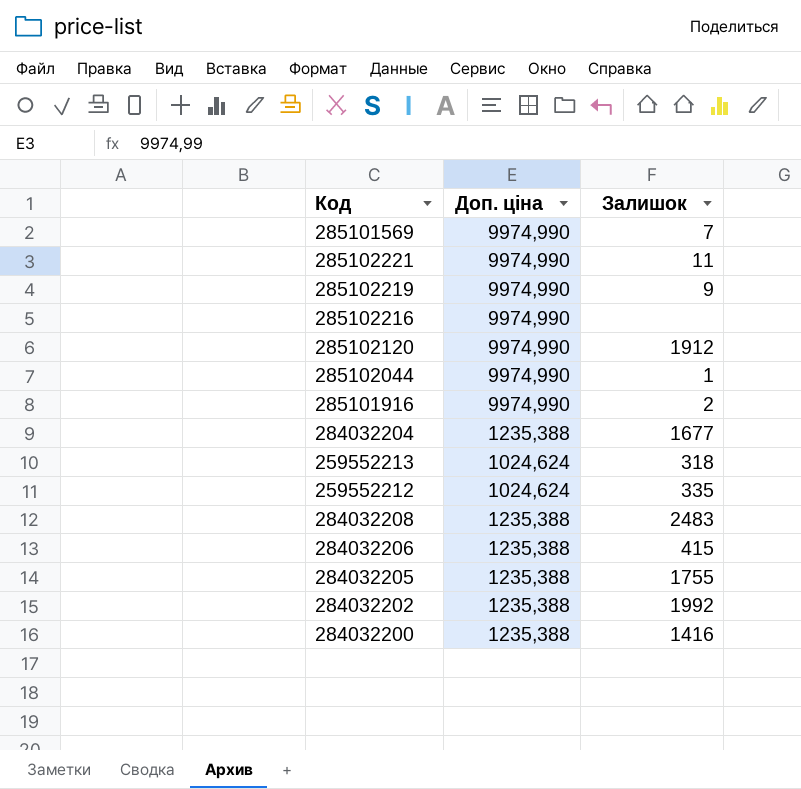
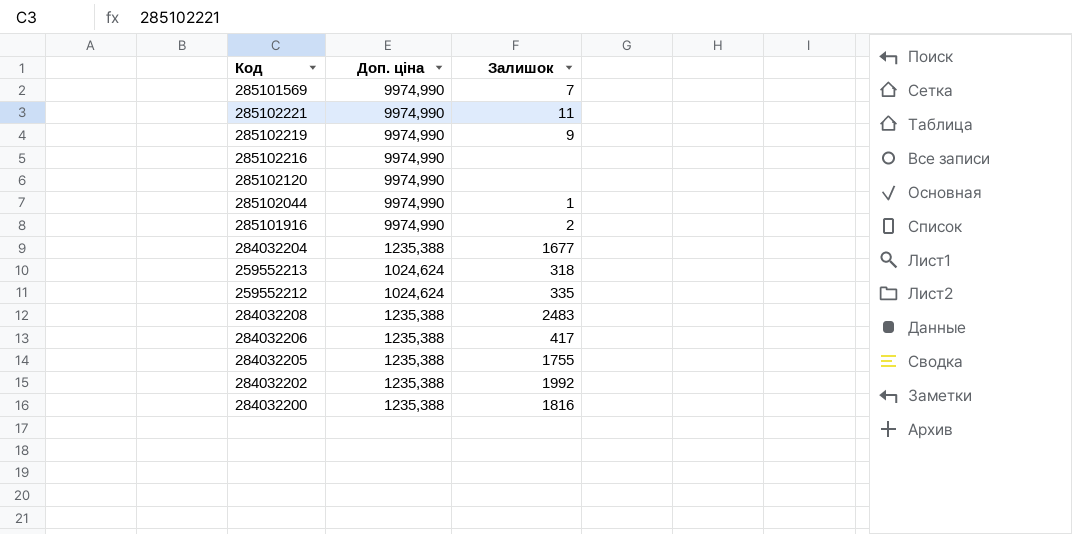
285102120 | Залишок: 1912 -> none
284032206 | Залишок: 415 -> 417
284032200 | Залишок: 1416 -> 1816

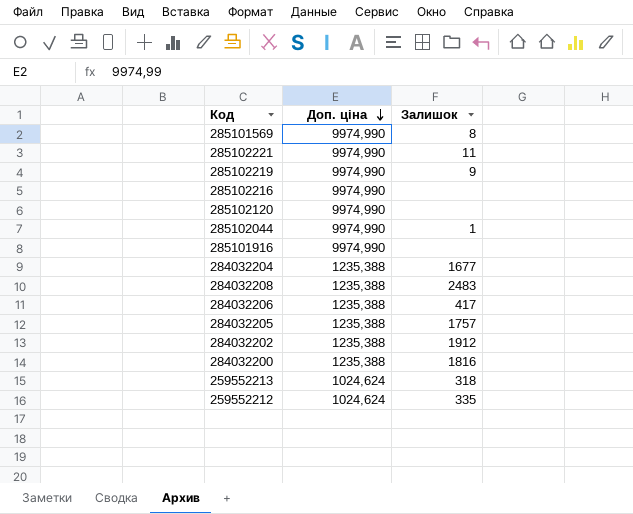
row order: none -> Доп. ціна descending
285101569 | Залишок: 7 -> 8
285101916 | Залишок: 2 -> none
284032205 | Залишок: 1755 -> 1757
284032202 | Залишок: 1992 -> 1912

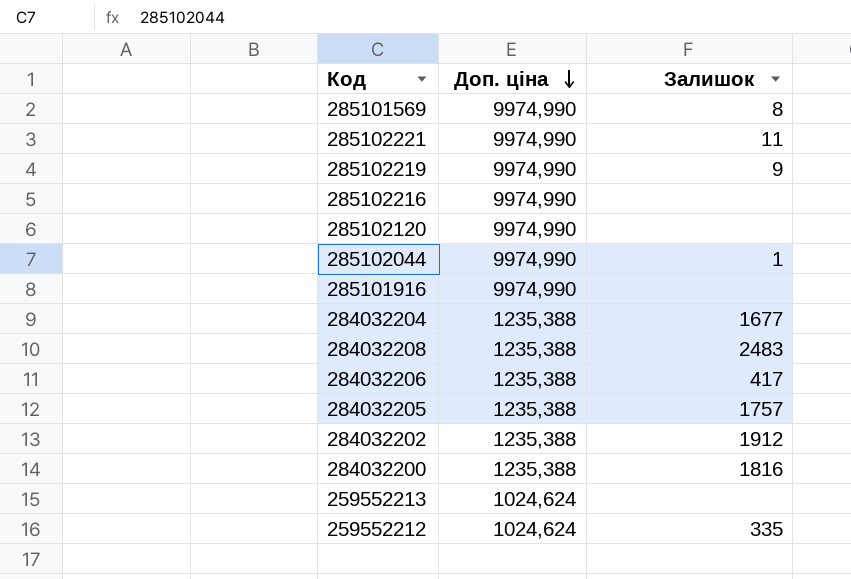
259552213 | Залишок: 318 -> none

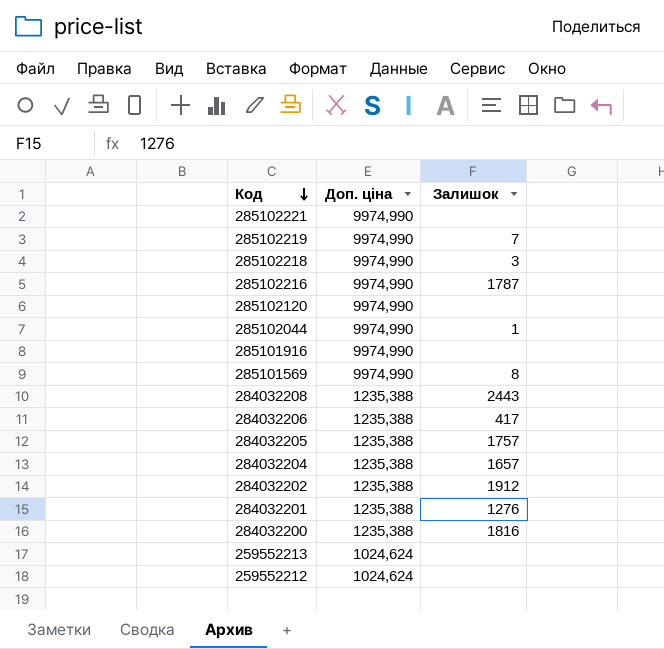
row order: Доп. ціна descending -> Код descending
285102221 | Залишок: 11 -> none
285102219 | Залишок: 9 -> 7
row 285102218: none -> 9974,990 | 3
285102216 | Залишок: none -> 1787
284032208 | Залишок: 2483 -> 2443
284032204 | Залишок: 1677 -> 1657
row 284032201: none -> 1235,388 | 1276
259552212 | Залишок: 335 -> none

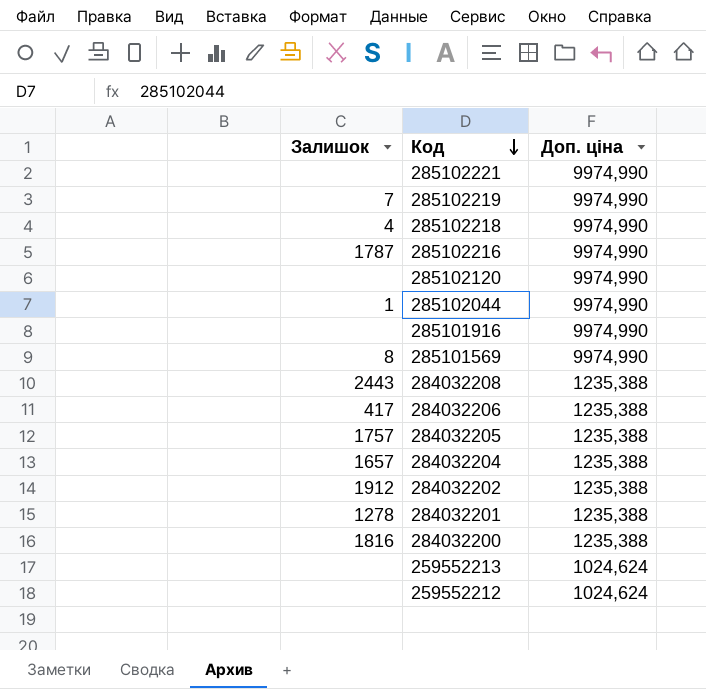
column Залишок | position: 3 -> 1
285102218 | Залишок: 3 -> 4
284032201 | Залишок: 1276 -> 1278

